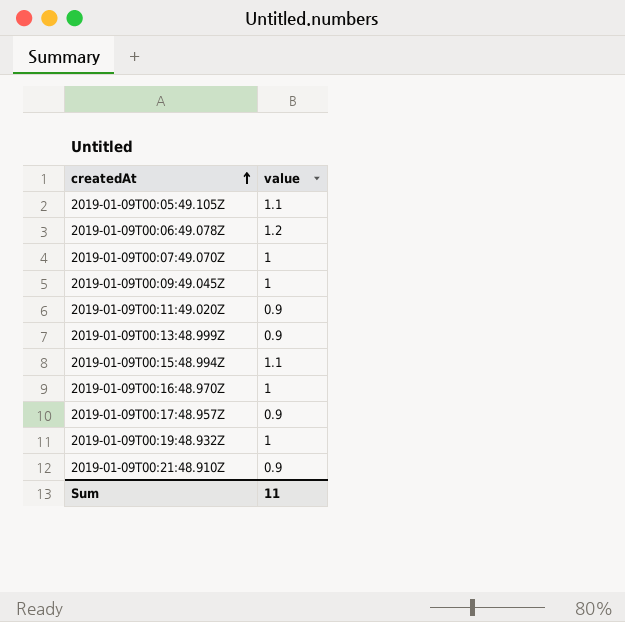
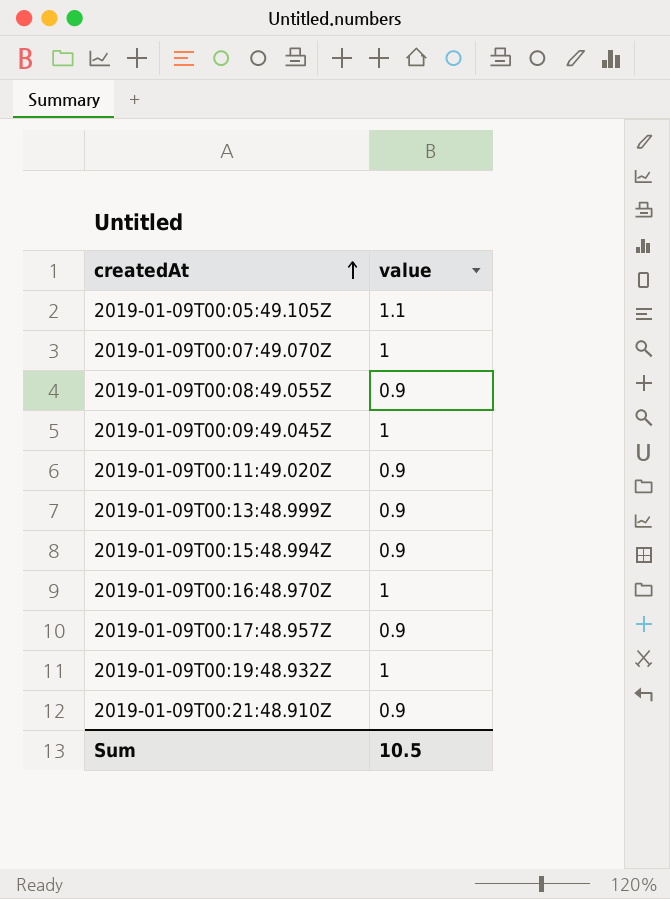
row 2019-01-09T00:06:49.078Z: 1.2 -> none
row 2019-01-09T00:08:49.055Z: none -> 0.9
2019-01-09T00:15:48.994Z | value: 1.1 -> 0.9
Sum | value: 11 -> 10.5

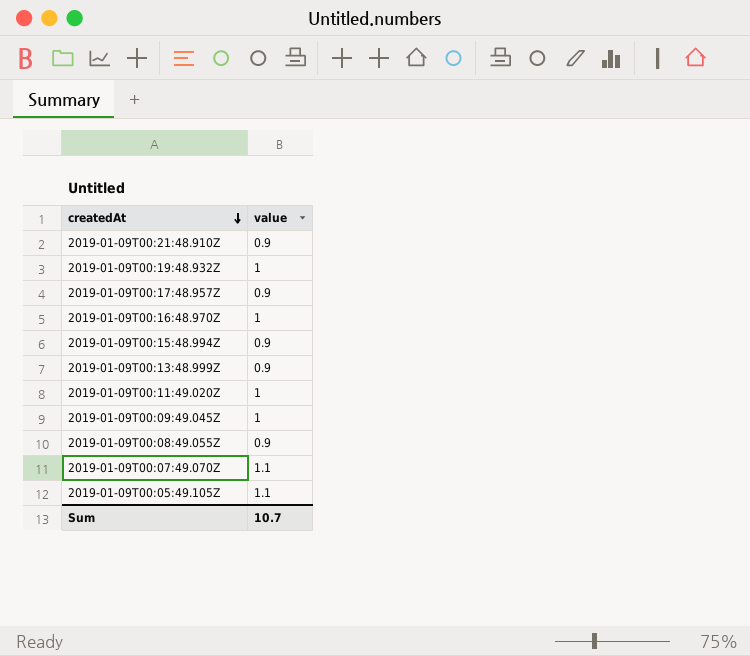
row order: createdAt ascending -> createdAt descending
2019-01-09T00:11:49.020Z | value: 0.9 -> 1
2019-01-09T00:07:49.070Z | value: 1 -> 1.1
Sum | value: 10.5 -> 10.7

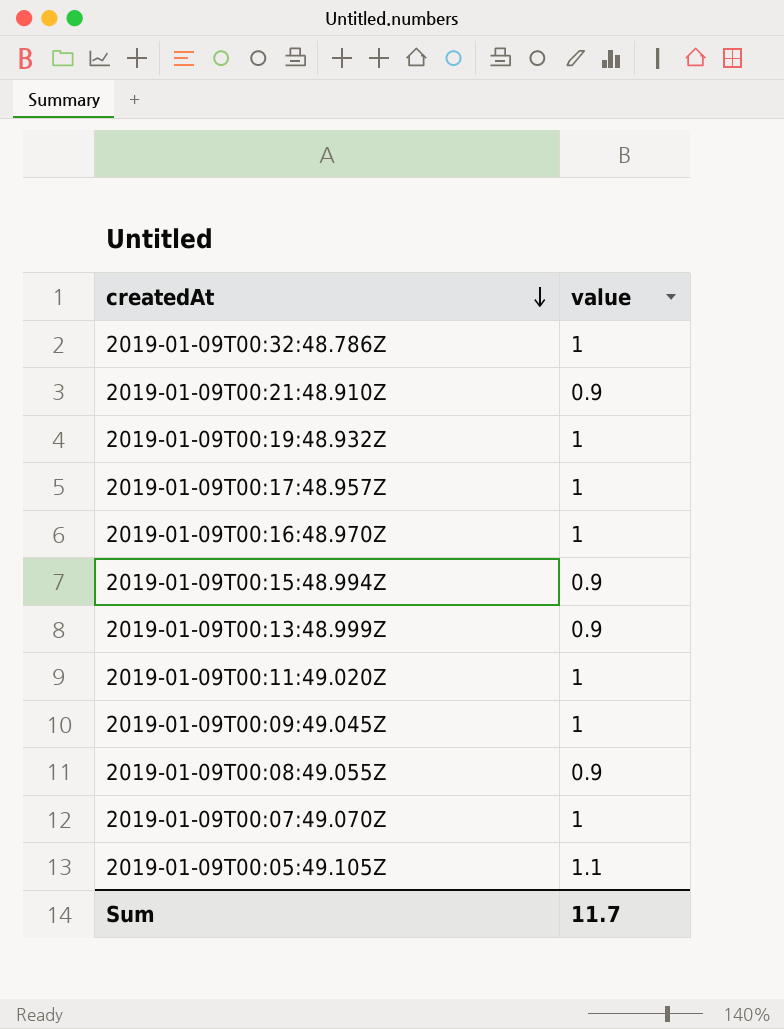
row 2019-01-09T00:32:48.786Z: none -> 1
2019-01-09T00:17:48.957Z | value: 0.9 -> 1
2019-01-09T00:07:49.070Z | value: 1.1 -> 1
Sum | value: 10.7 -> 11.7

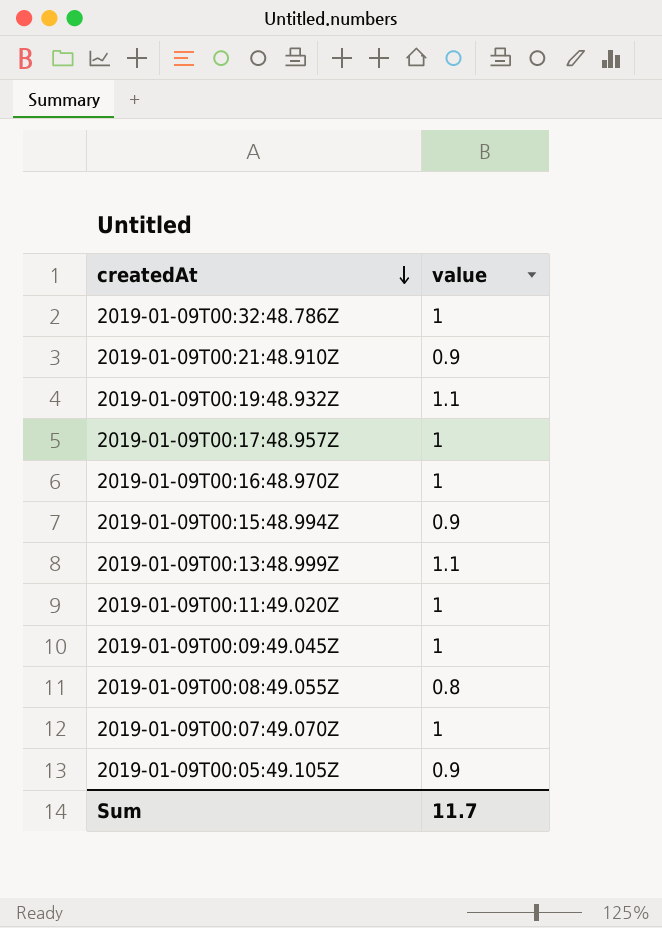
2019-01-09T00:19:48.932Z | value: 1 -> 1.1
2019-01-09T00:13:48.999Z | value: 0.9 -> 1.1
2019-01-09T00:08:49.055Z | value: 0.9 -> 0.8
2019-01-09T00:05:49.105Z | value: 1.1 -> 0.9

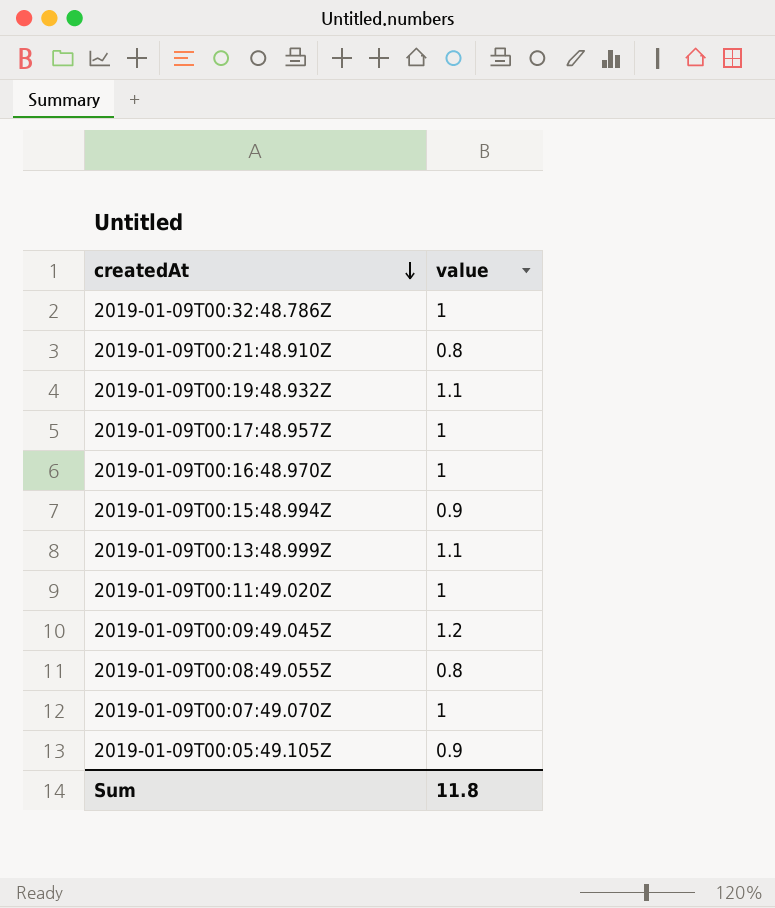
2019-01-09T00:21:48.910Z | value: 0.9 -> 0.8
2019-01-09T00:09:49.045Z | value: 1 -> 1.2
Sum | value: 11.7 -> 11.8

